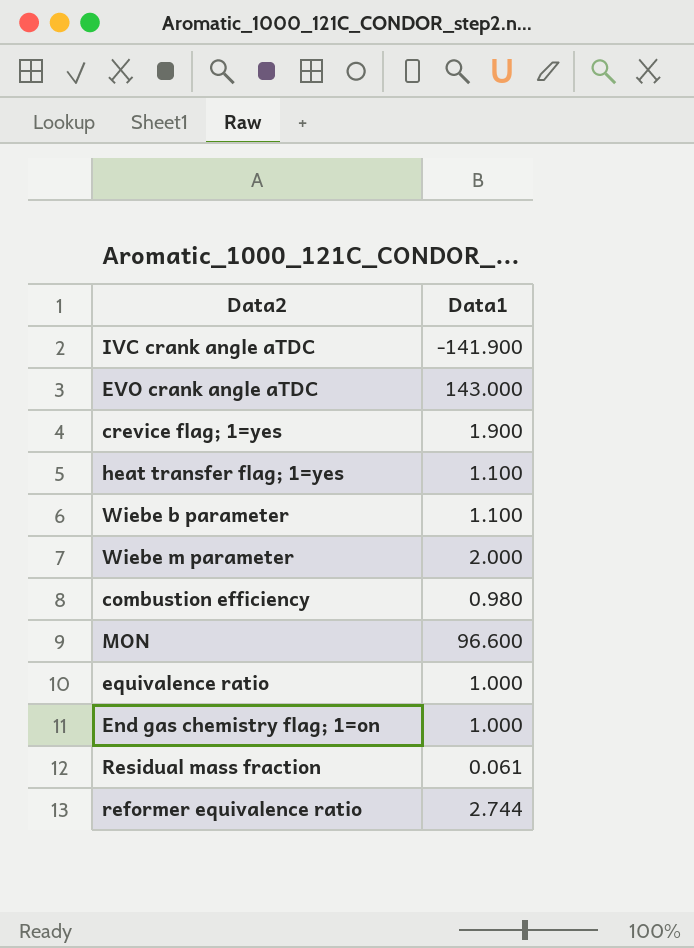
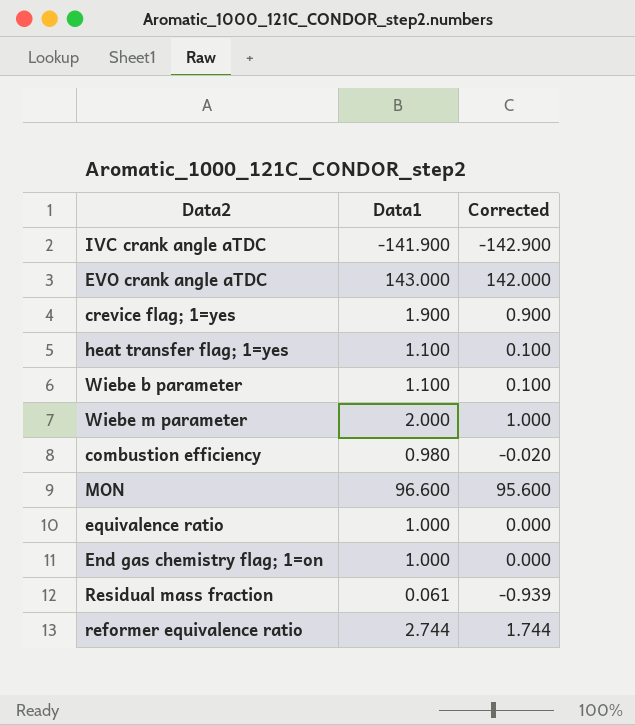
column Corrected | formula: none -> [Data1] - 1

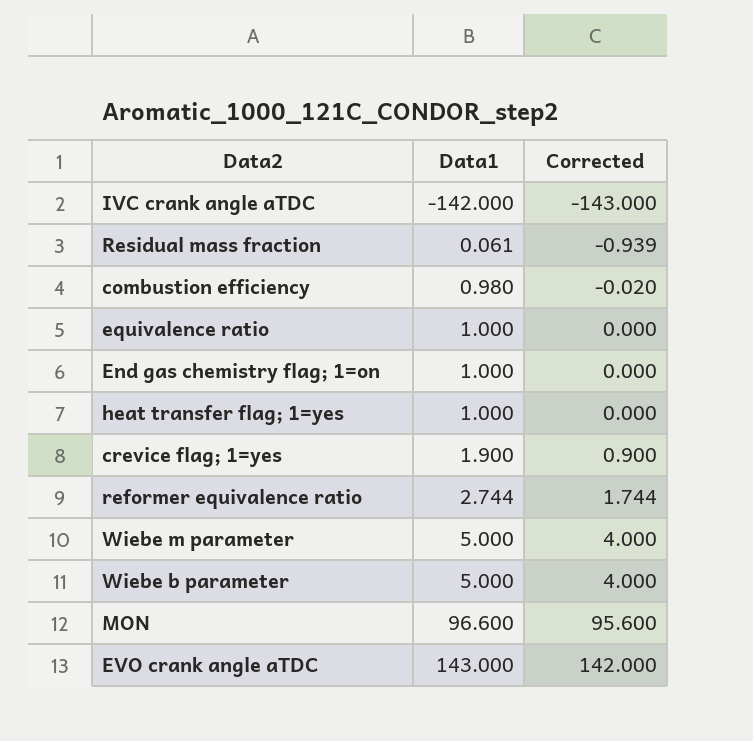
row order: none -> Data1 ascending
IVC crank angle aTDC | Data1: -141.900 -> -142.000
IVC crank angle aTDC | Corrected: -142.900 -> -143.000
heat transfer flag; 1=yes | Data1: 1.100 -> 1.000
heat transfer flag; 1=yes | Corrected: 0.100 -> 0.000
Wiebe m parameter | Data1: 2.000 -> 5.000
Wiebe m parameter | Corrected: 1.000 -> 4.000
Wiebe b parameter | Data1: 1.100 -> 5.000
Wiebe b parameter | Corrected: 0.100 -> 4.000

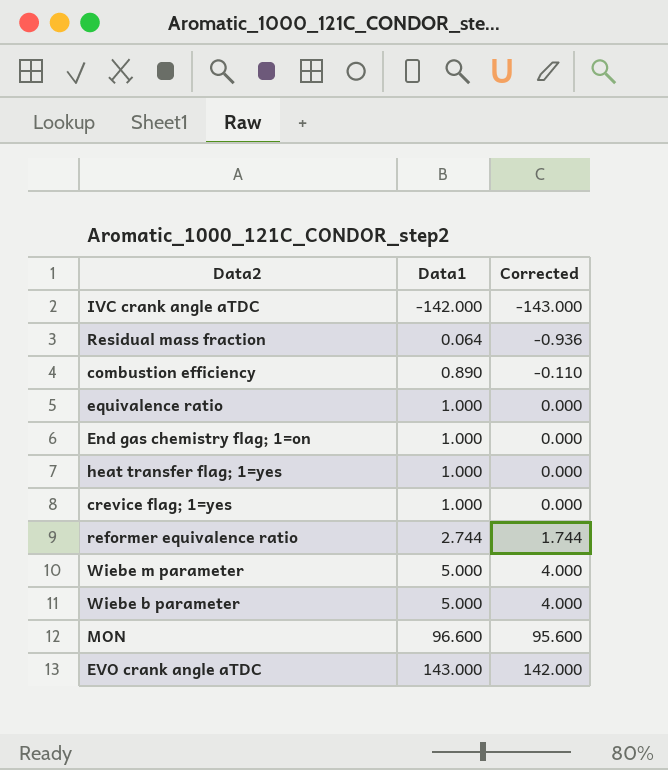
Residual mass fraction | Data1: 0.061 -> 0.064
Residual mass fraction | Corrected: -0.939 -> -0.936
combustion efficiency | Data1: 0.980 -> 0.890
combustion efficiency | Corrected: -0.020 -> -0.110
crevice flag; 1=yes | Data1: 1.900 -> 1.000
crevice flag; 1=yes | Corrected: 0.900 -> 0.000

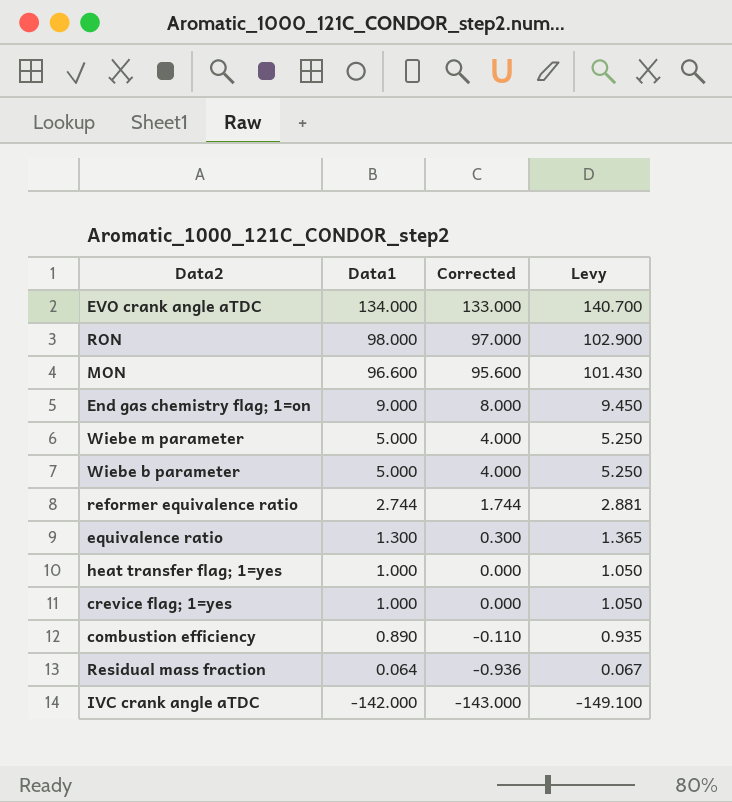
row order: Data1 ascending -> Data1 descending
column Levy | formula: none -> [Data1] * 1.05
EVO crank angle aTDC | Data1: 143.000 -> 134.000
EVO crank angle aTDC | Corrected: 142.000 -> 133.000
row RON: none -> 98.000 | 97.000 | 102.900
End gas chemistry flag; 1=on | Data1: 1.000 -> 9.000
End gas chemistry flag; 1=on | Corrected: 0.000 -> 8.000
equivalence ratio | Data1: 1.000 -> 1.300
equivalence ratio | Corrected: 0.000 -> 0.300

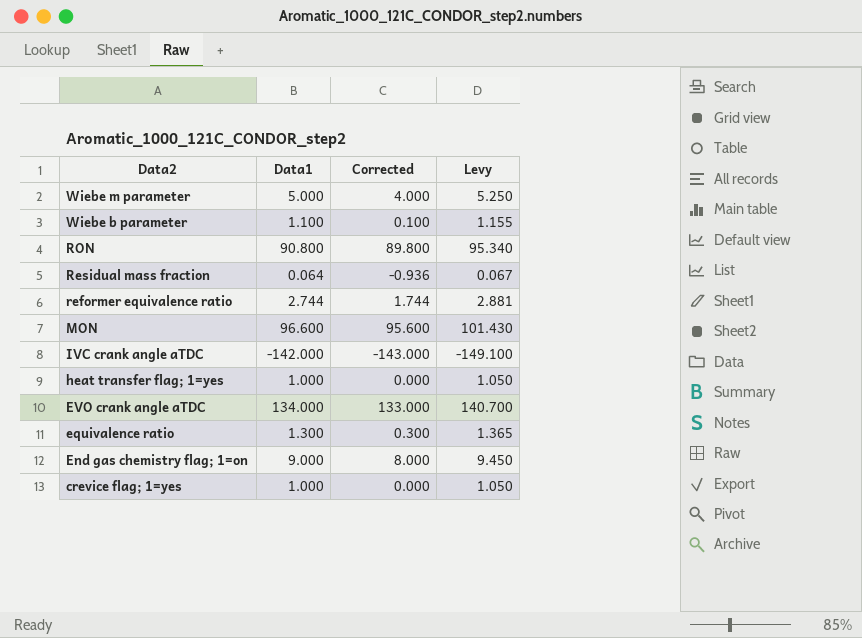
row order: Data1 descending -> Data2 descending
row combustion efficiency: 0.890 | -0.110 | 0.935 -> none
Wiebe b parameter | Data1: 5.000 -> 1.100
Wiebe b parameter | Corrected: 4.000 -> 0.100
Wiebe b parameter | Levy: 5.250 -> 1.155
RON | Data1: 98.000 -> 90.800
RON | Corrected: 97.000 -> 89.800
RON | Levy: 102.900 -> 95.340

